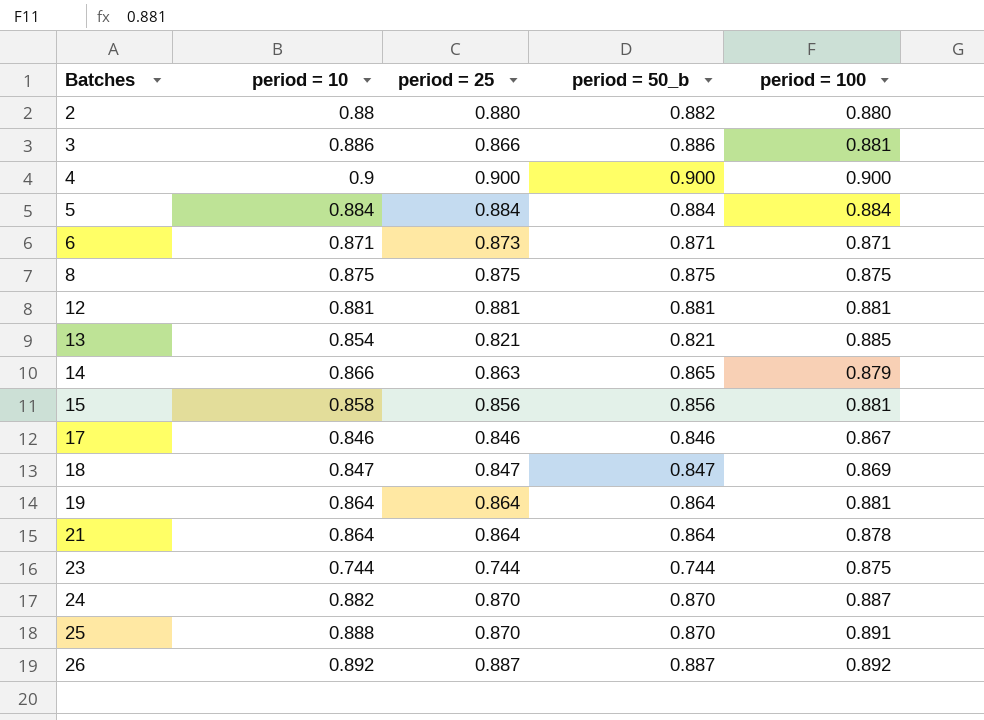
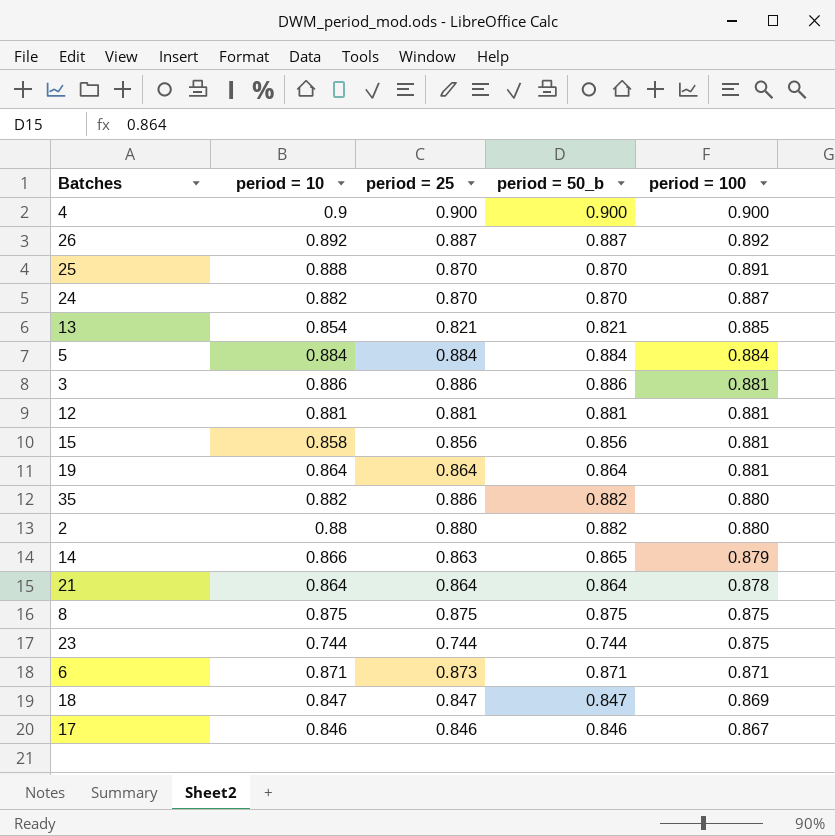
row order: Batches ascending -> period = 100 descending
3 | period = 25: 0.866 -> 0.886
row 35: none -> 0.882 | 0.886 | 0.882 | 0.880

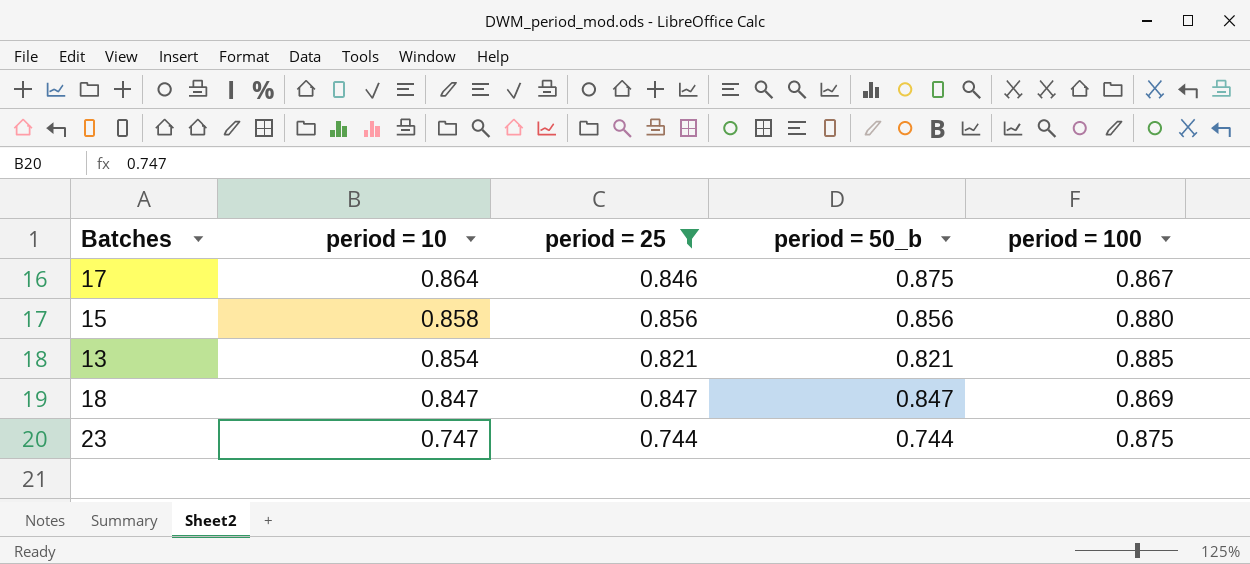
filter: none -> period = 25 <= 0.856
row order: period = 100 descending -> period = 10 descending
17 | period = 10: 0.846 -> 0.864
17 | period = 50_b: 0.846 -> 0.875
15 | period = 100: 0.881 -> 0.880
23 | period = 10: 0.744 -> 0.747

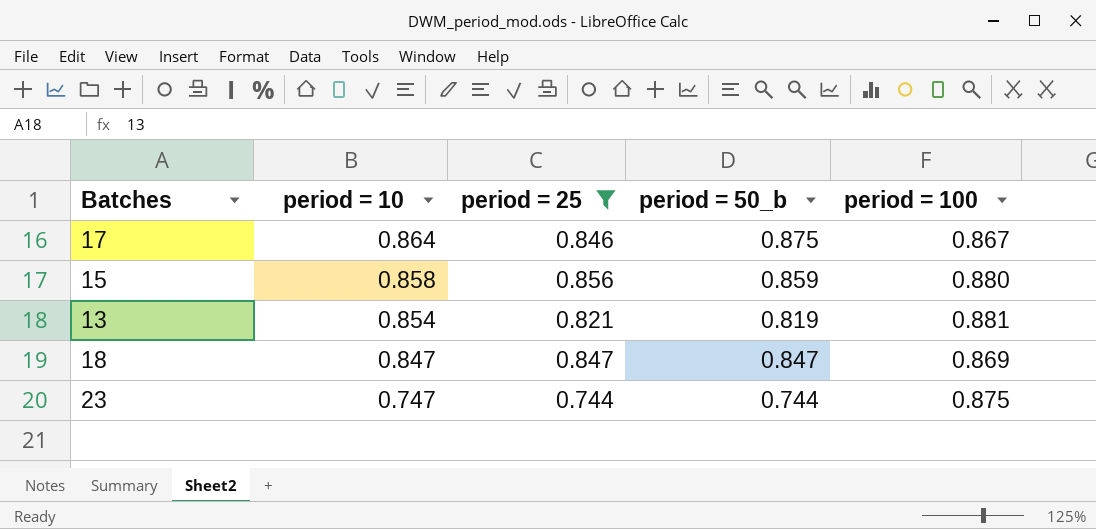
15 | period = 50_b: 0.856 -> 0.859
13 | period = 50_b: 0.821 -> 0.819
13 | period = 100: 0.885 -> 0.881

